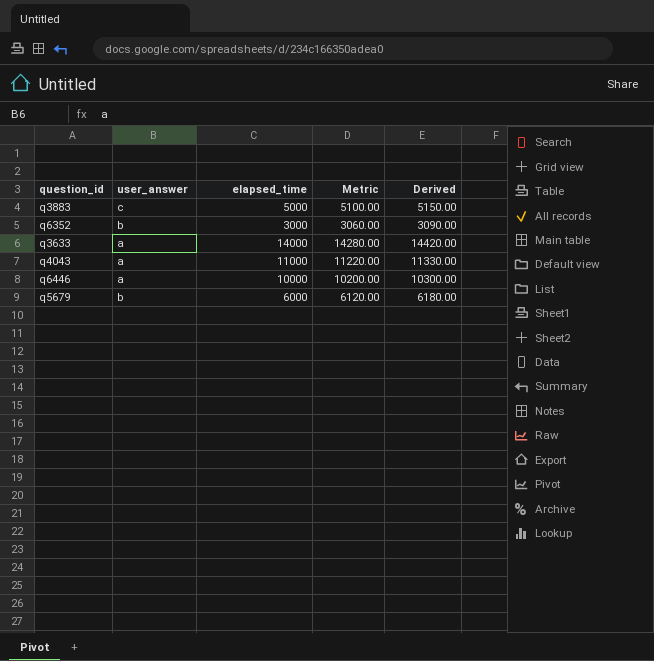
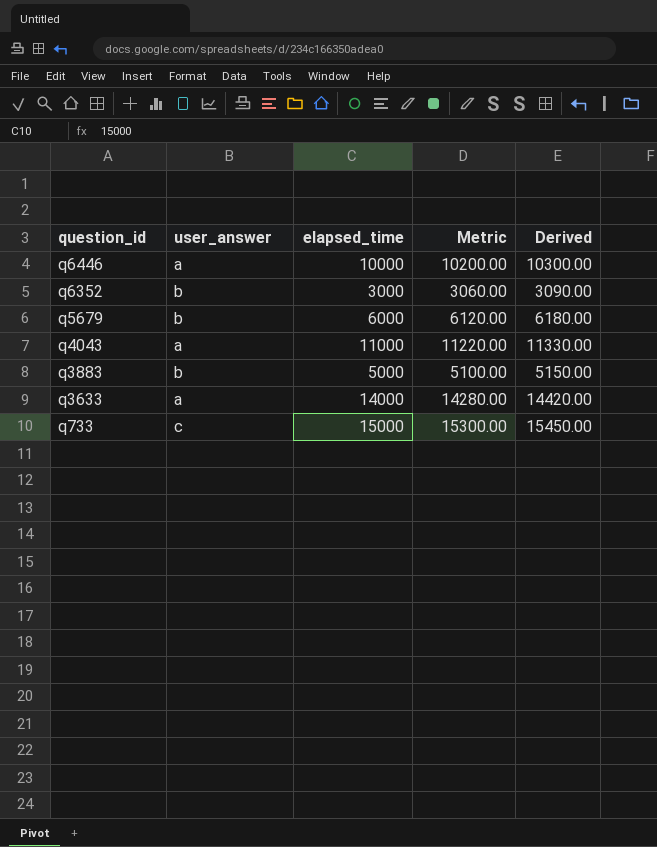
row order: none -> question_id descending
q3883 | user_answer: c -> b
row q733: none -> c | 15000 | 15300.00 | 15450.00

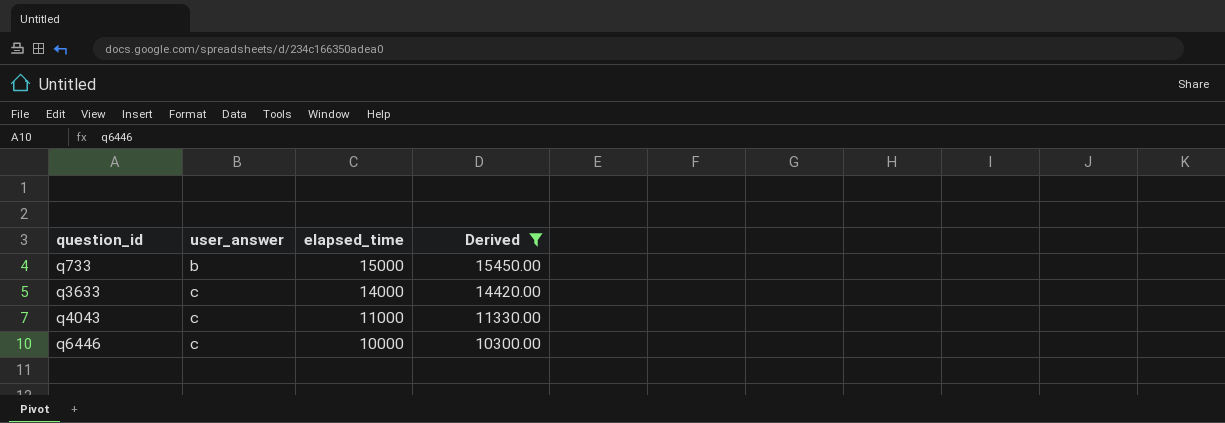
filter: none -> Derived >= 10300.00
row order: question_id descending -> question_id ascending
column Metric | formula: [elapsed_time] * 1.02 -> none
q733 | user_answer: c -> b
q3633 | user_answer: a -> c
q4043 | user_answer: a -> c
q6446 | user_answer: a -> c

